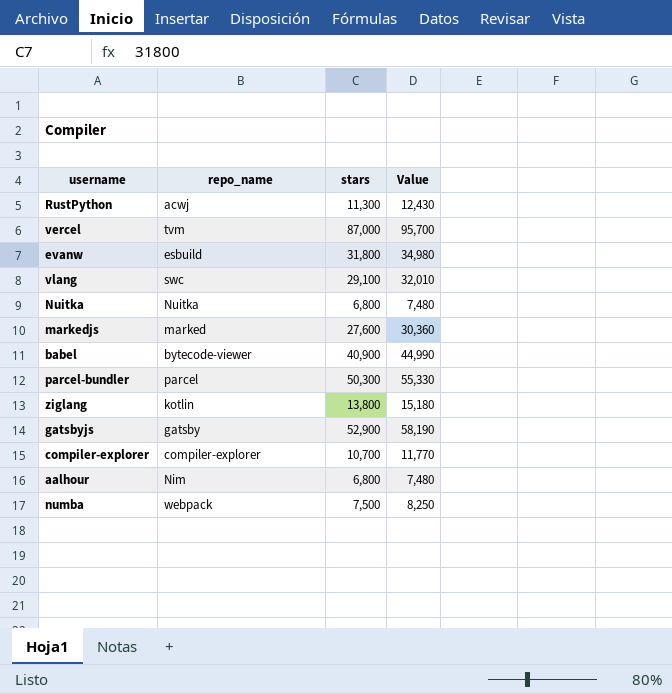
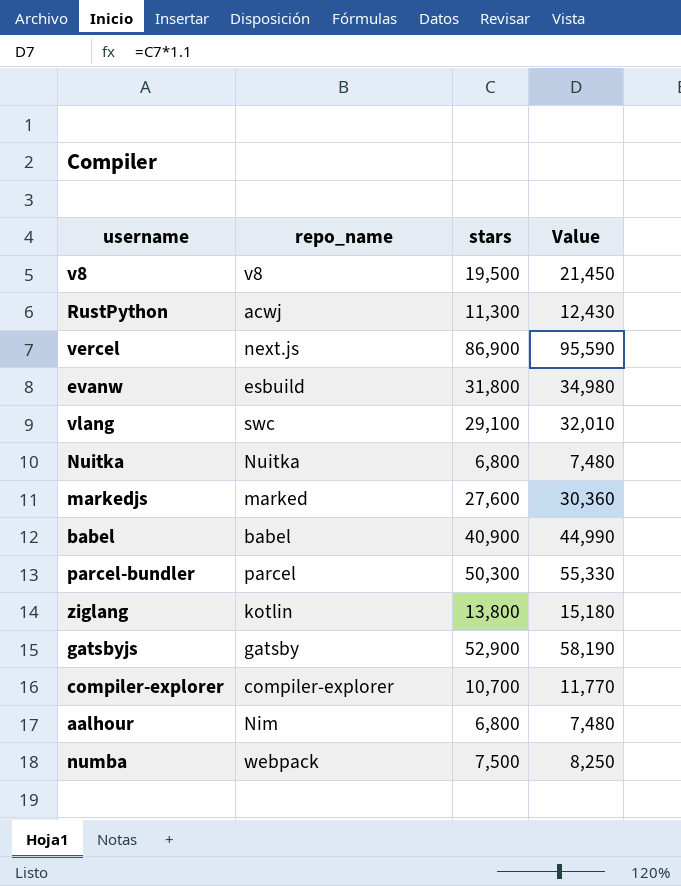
row v8: none -> v8 | 19,500 | 21,450
vercel | repo_name: tvm -> next.js
vercel | stars: 87,000 -> 86,900
vercel | Value: 95,700 -> 95,590
babel | repo_name: bytecode-viewer -> babel

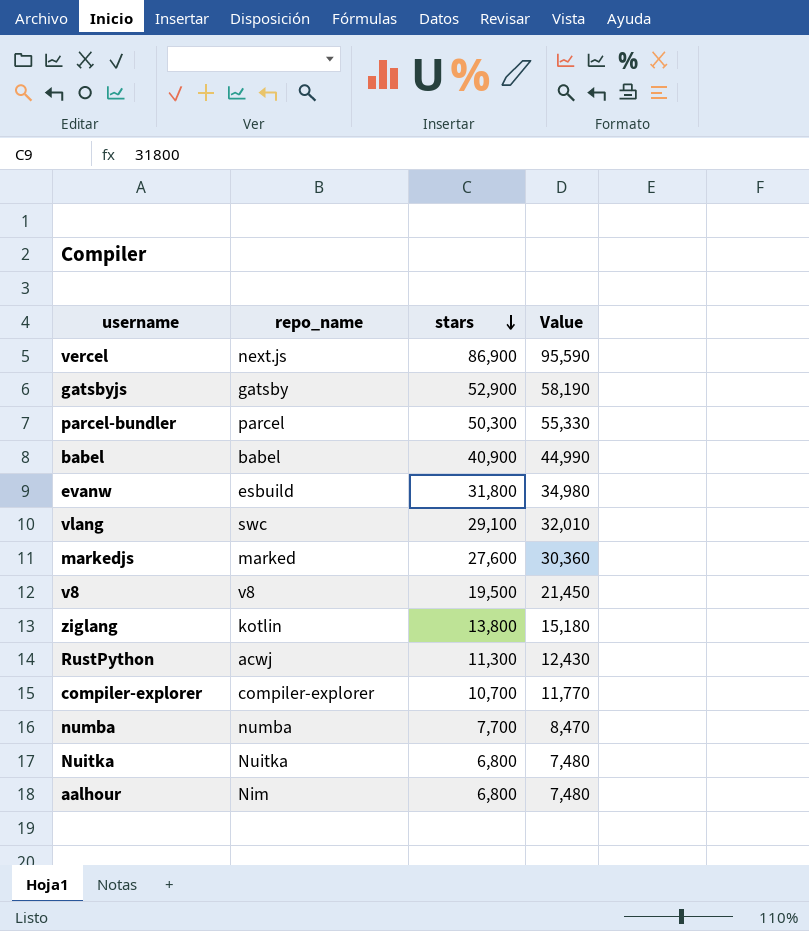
row order: none -> stars descending
numba | repo_name: webpack -> numba
numba | stars: 7,500 -> 7,700
numba | Value: 8,250 -> 8,470

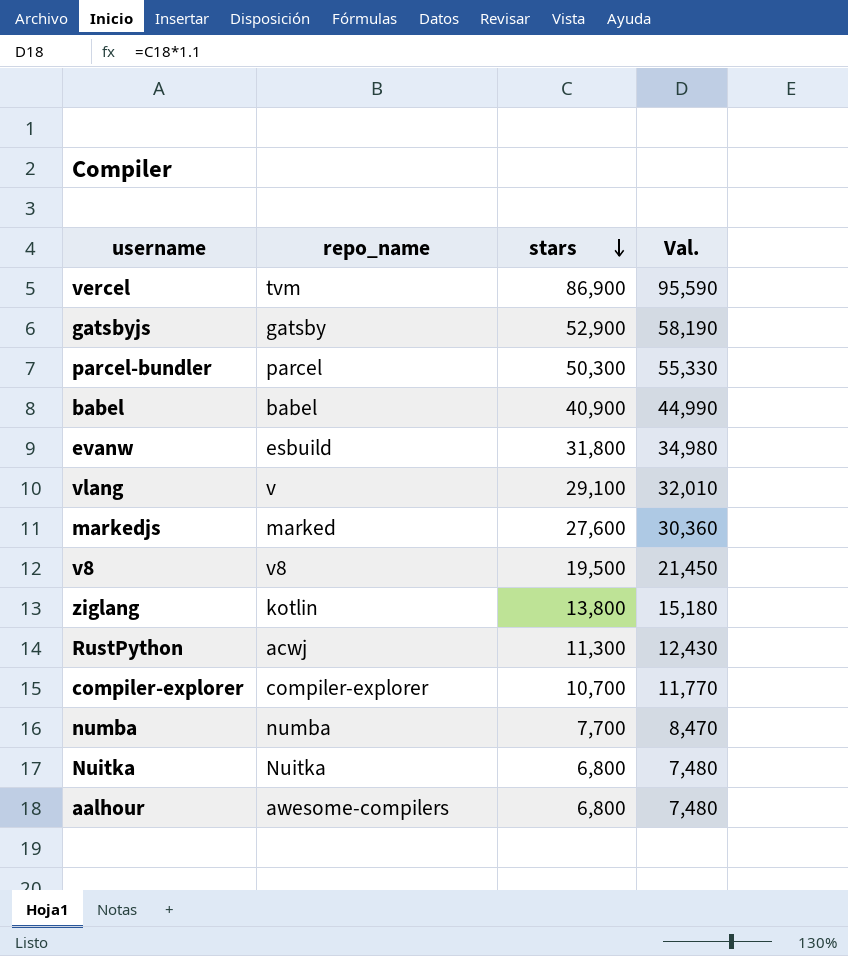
column name: Value -> Val.
vercel | repo_name: next.js -> tvm
vlang | repo_name: swc -> v
aalhour | repo_name: Nim -> awesome-compilers

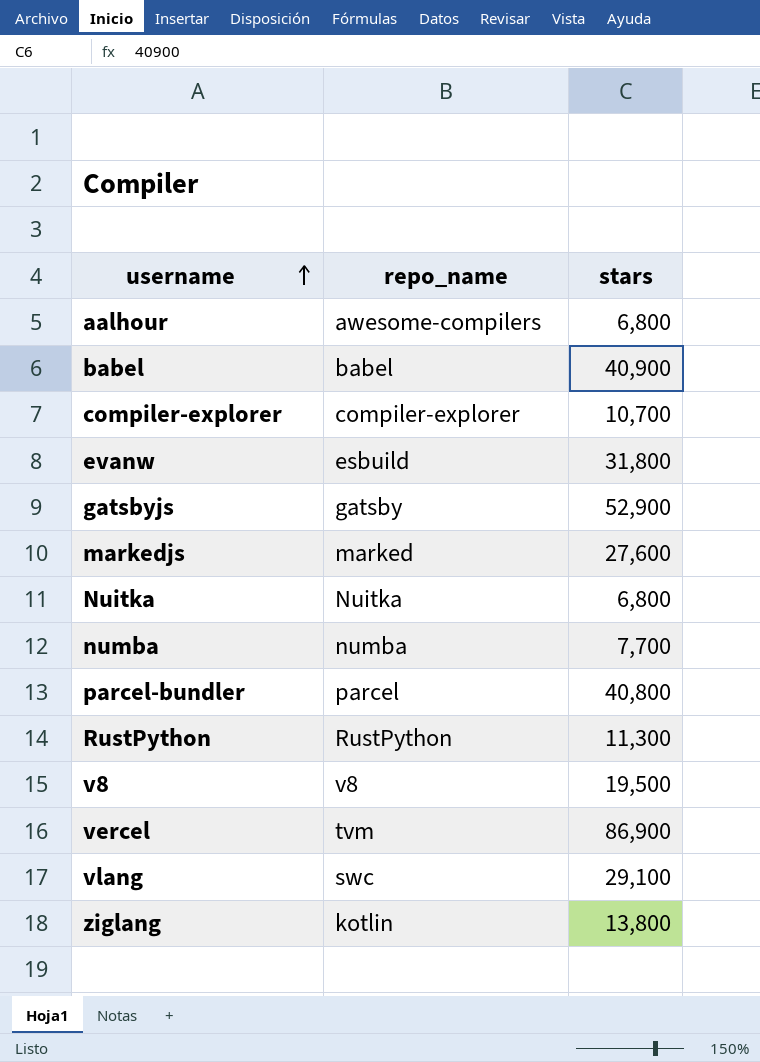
row order: stars descending -> username ascending
column Val. | formula: [stars] * 1.1 -> none
parcel-bundler | stars: 50,300 -> 40,800
RustPython | repo_name: acwj -> RustPython
vlang | repo_name: v -> swc

